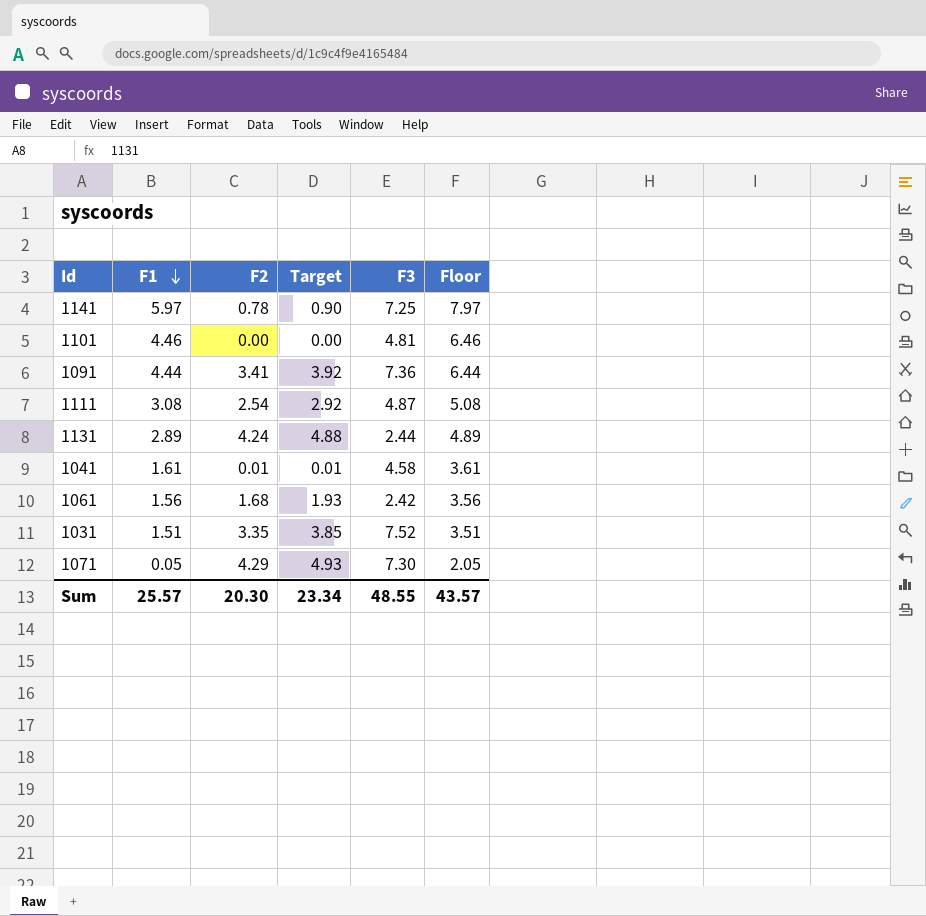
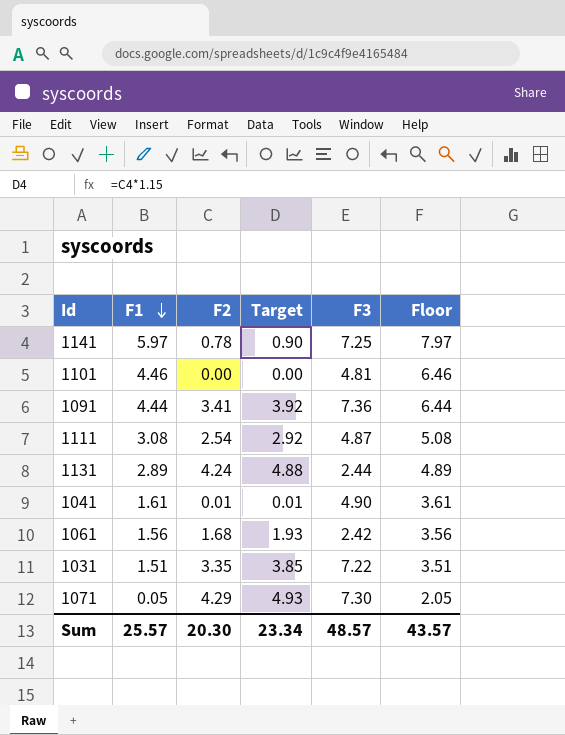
1041 | F3: 4.58 -> 4.90
1031 | F3: 7.52 -> 7.22
Sum | F3: 48.55 -> 48.57

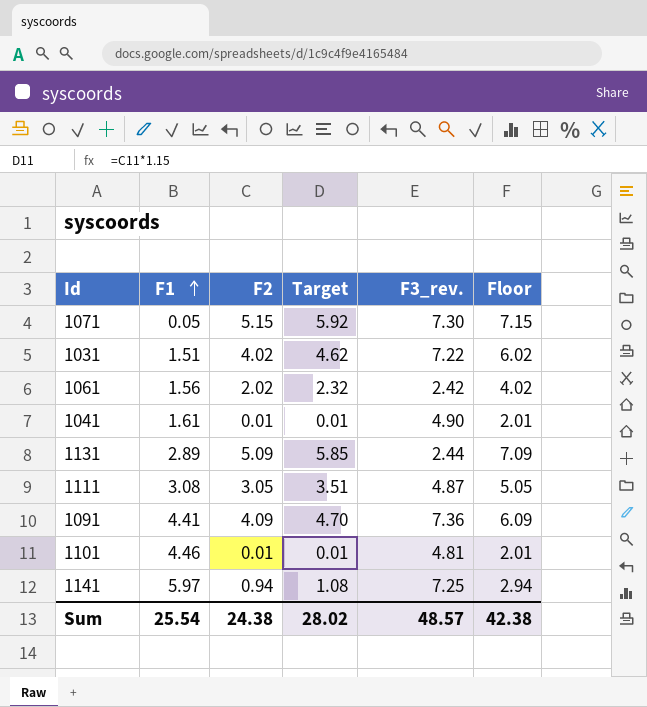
row order: F1 descending -> F1 ascending
column name: F3 -> F3_rev.
column Floor | formula: [F1] + 2 -> [F2] + 2
1071 | F2: 4.29 -> 5.15
1071 | Target: 4.93 -> 5.92
1031 | F2: 3.35 -> 4.02
1031 | Target: 3.85 -> 4.62
1061 | F2: 1.68 -> 2.02
1061 | Target: 1.93 -> 2.32
1131 | F2: 4.24 -> 5.09
1131 | Target: 4.88 -> 5.85
1111 | F2: 2.54 -> 3.05
1111 | Target: 2.92 -> 3.51
1091 | F1: 4.44 -> 4.41
1091 | F2: 3.41 -> 4.09
1091 | Target: 3.92 -> 4.70
1101 | F2: 0.00 -> 0.01
1101 | Target: 0.00 -> 0.01
1141 | F2: 0.78 -> 0.94
1141 | Target: 0.90 -> 1.08
Sum | F1: 25.57 -> 25.54
Sum | F2: 20.30 -> 24.38
Sum | Target: 23.34 -> 28.02
Sum | Floor: 43.57 -> 42.38

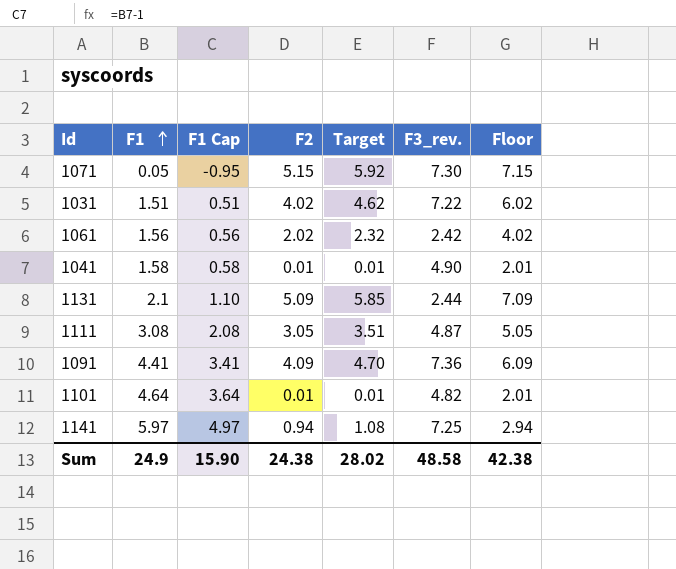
column F1 Cap | formula: none -> [F1] - 1
1041 | F1: 1.61 -> 1.58
1131 | F1: 2.89 -> 2.1
1101 | F1: 4.46 -> 4.64
1101 | F3_rev.: 4.81 -> 4.82
Sum | F1: 25.54 -> 24.9
Sum | F3_rev.: 48.57 -> 48.58

